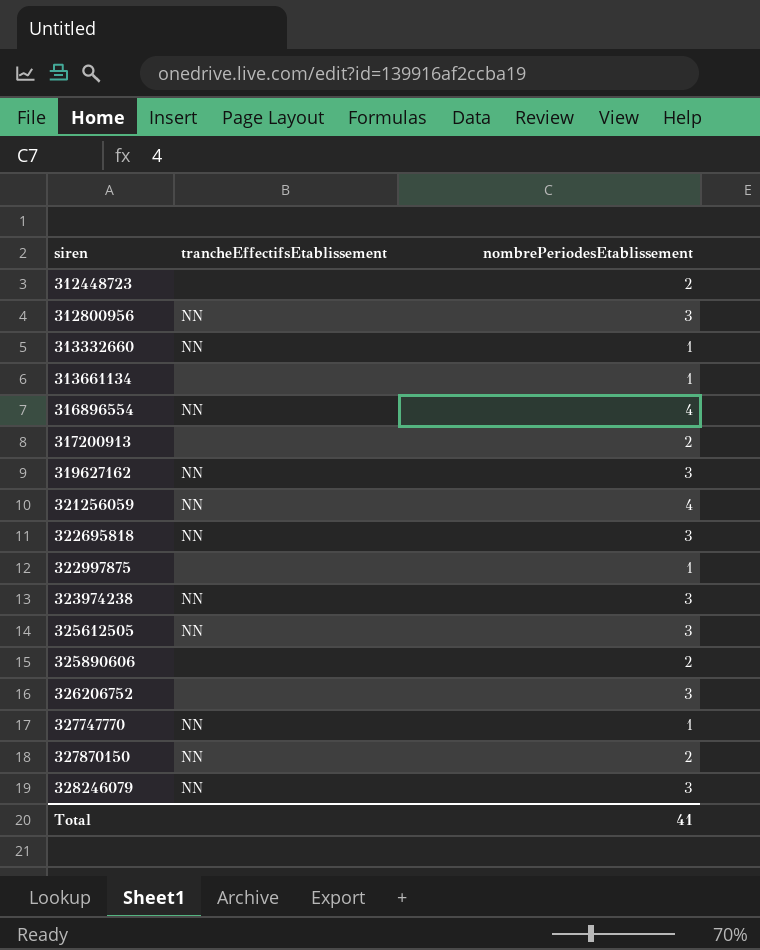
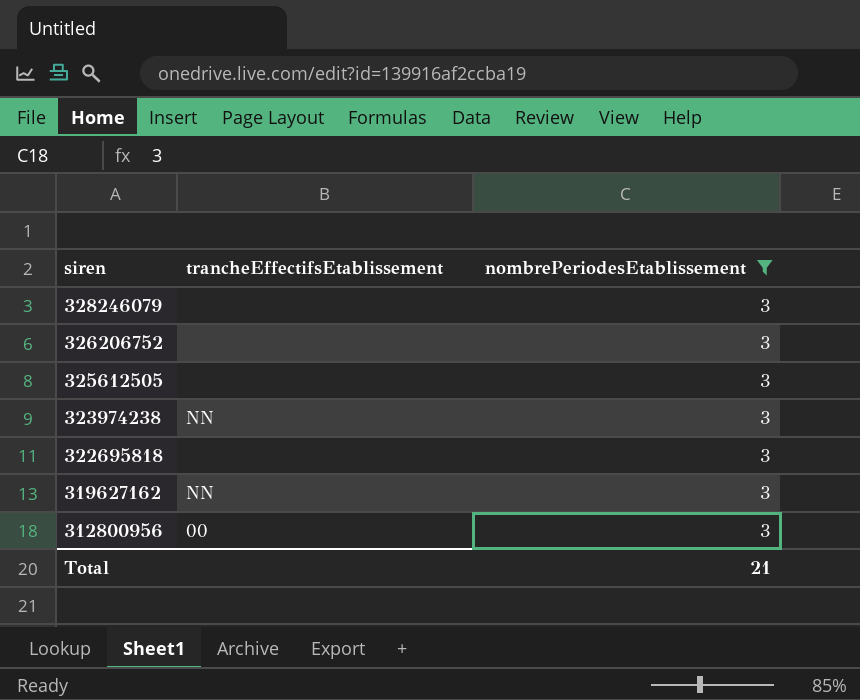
filter: none -> nombrePeriodesEtablissement = 3
row order: siren ascending -> siren descending
328246079 | trancheEffectifsEtablissement: NN -> none
325612505 | trancheEffectifsEtablissement: NN -> none
322695818 | trancheEffectifsEtablissement: NN -> none
312800956 | trancheEffectifsEtablissement: NN -> 00
Total | nombrePeriodesEtablissement: 41 -> 21

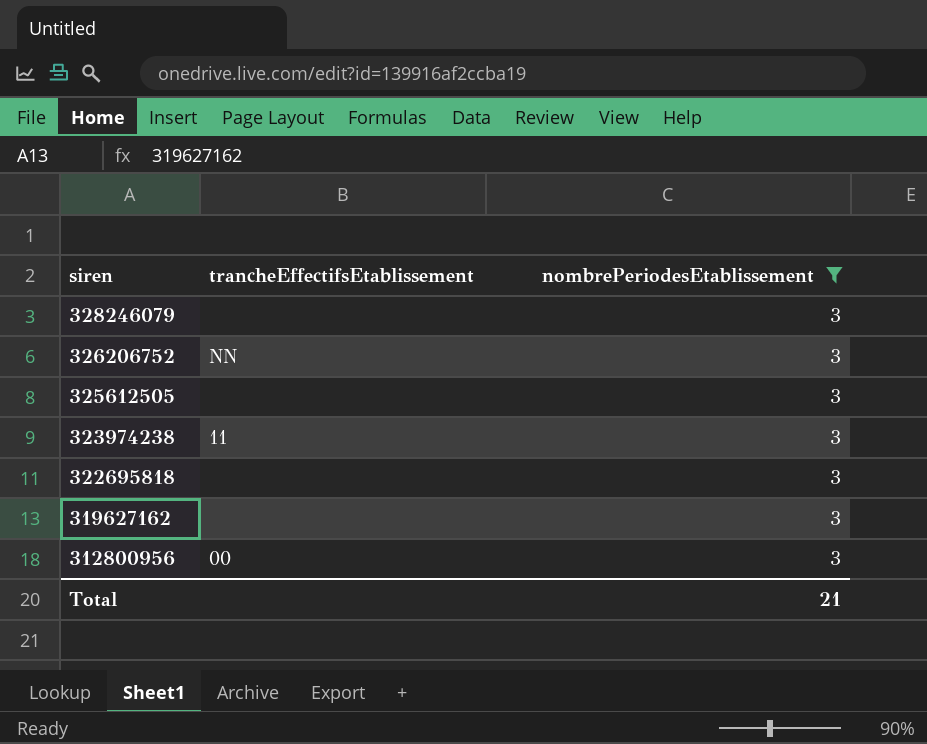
326206752 | trancheEffectifsEtablissement: none -> NN
323974238 | trancheEffectifsEtablissement: NN -> 11
319627162 | trancheEffectifsEtablissement: NN -> none

